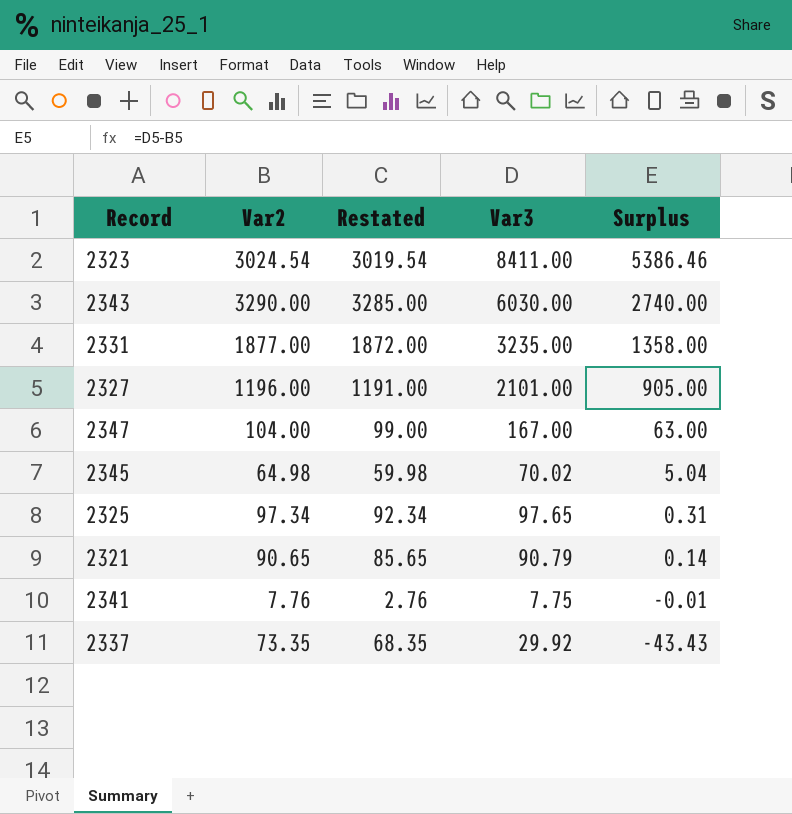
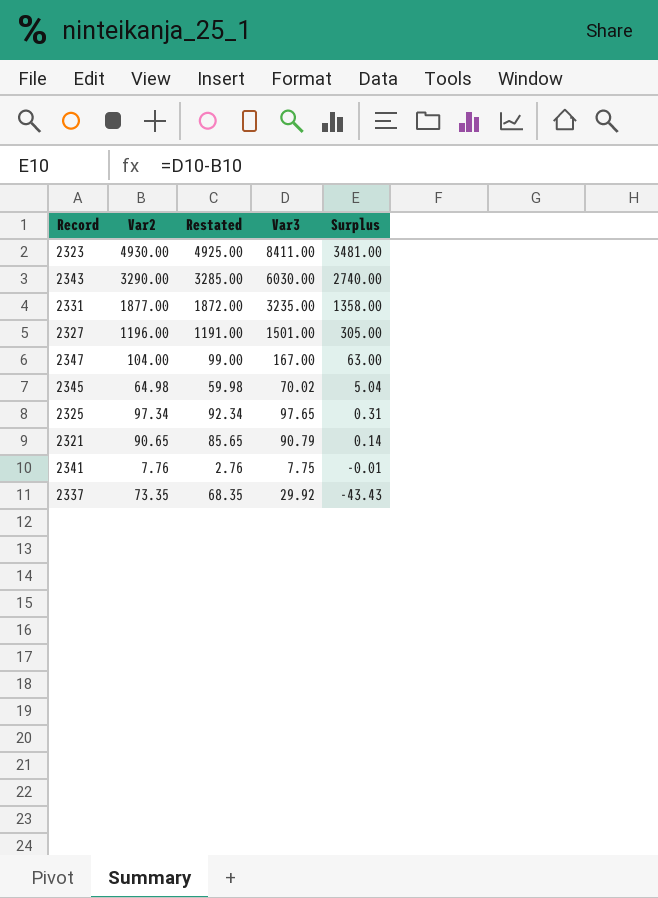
2323 | Var2: 3024.54 -> 4930.00
2323 | Restated: 3019.54 -> 4925.00
2323 | Surplus: 5386.46 -> 3481.00
2327 | Var3: 2101.00 -> 1501.00
2327 | Surplus: 905.00 -> 305.00

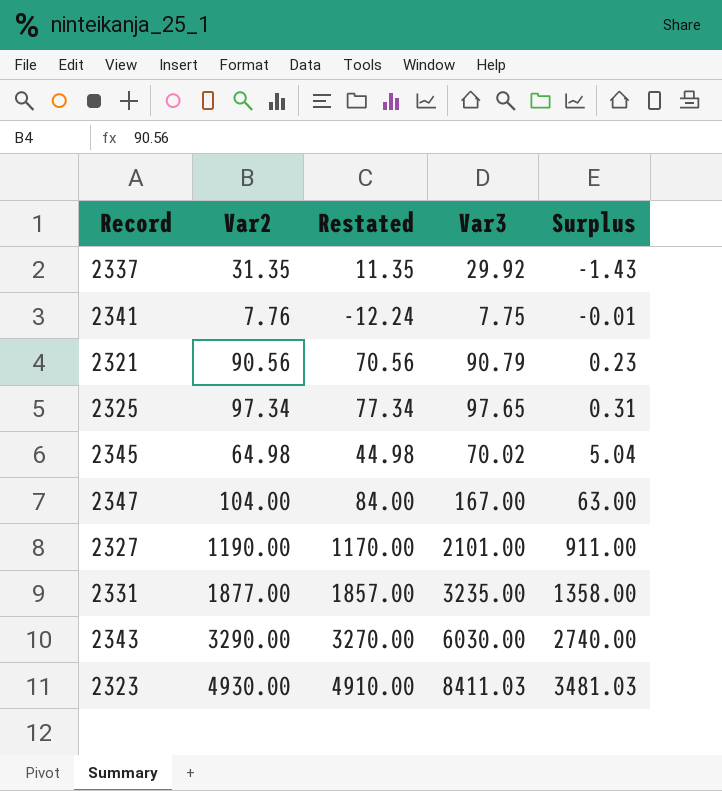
row order: Surplus descending -> Surplus ascending
column Restated | formula: [Var2] - 5 -> [Var2] - 20
2337 | Var2: 73.35 -> 31.35
2337 | Surplus: -43.43 -> -1.43
2321 | Var2: 90.65 -> 90.56
2321 | Surplus: 0.14 -> 0.23
2327 | Var2: 1196.00 -> 1190.00
2327 | Var3: 1501.00 -> 2101.00
2327 | Surplus: 305.00 -> 911.00
2323 | Var3: 8411.00 -> 8411.03
2323 | Surplus: 3481.00 -> 3481.03

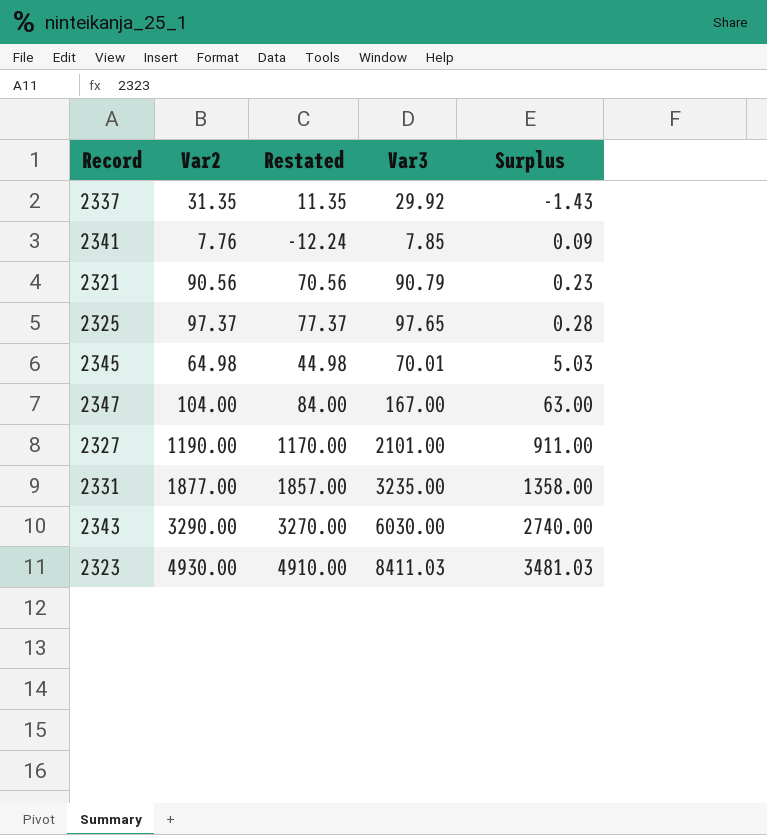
2341 | Var3: 7.75 -> 7.85
2341 | Surplus: -0.01 -> 0.09
2325 | Var2: 97.34 -> 97.37
2325 | Restated: 77.34 -> 77.37
2325 | Surplus: 0.31 -> 0.28
2345 | Var3: 70.02 -> 70.01
2345 | Surplus: 5.04 -> 5.03

